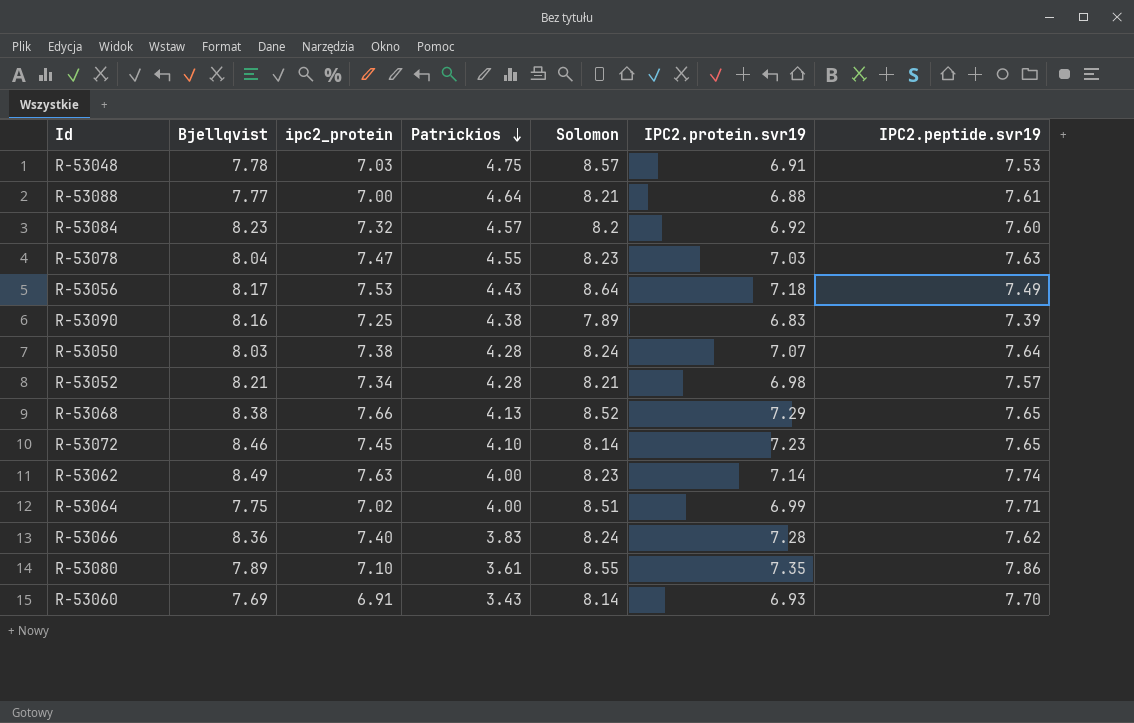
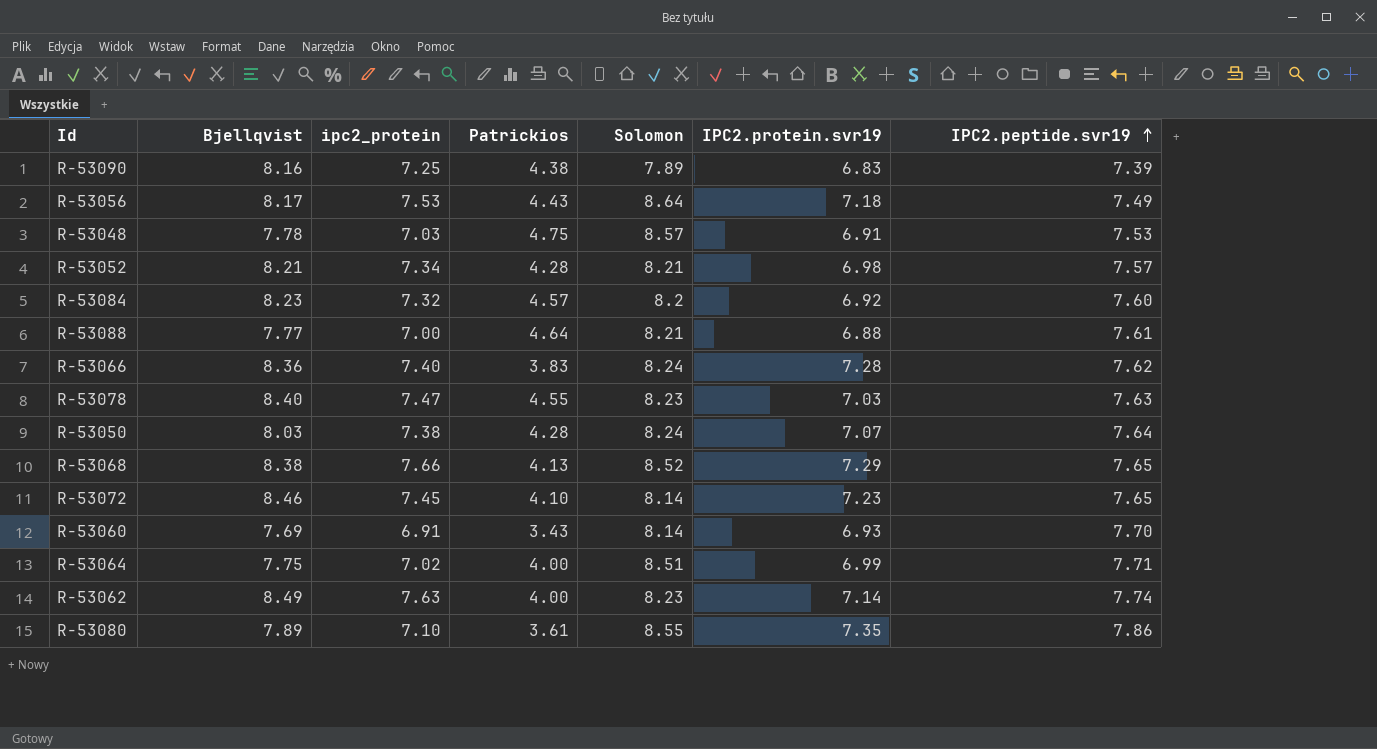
row order: Patrickios descending -> IPC2.peptide.svr19 ascending
R-53078 | Bjellqvist: 8.04 -> 8.40

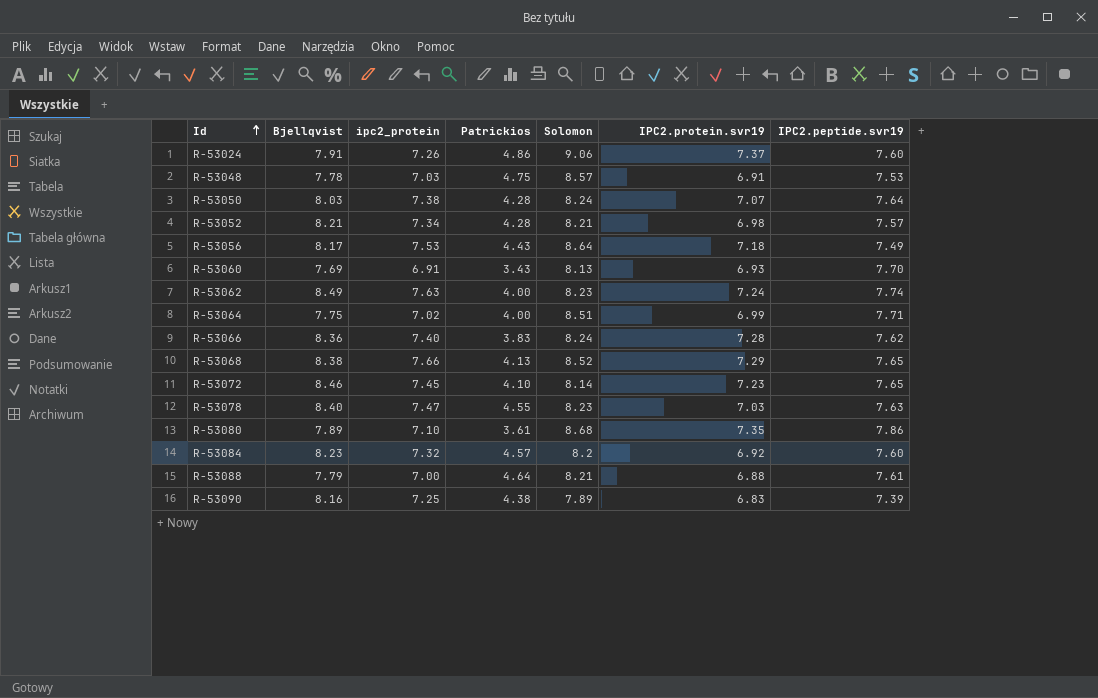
row order: IPC2.peptide.svr19 ascending -> Id ascending
row R-53024: none -> 7.91 | 7.26 | 4.86 | 9.06 | 7.37 | 7.60
R-53060 | Solomon: 8.14 -> 8.13
R-53062 | IPC2.protein.svr19: 7.14 -> 7.24
R-53080 | Solomon: 8.55 -> 8.68
R-53088 | Bjellqvist: 7.77 -> 7.79

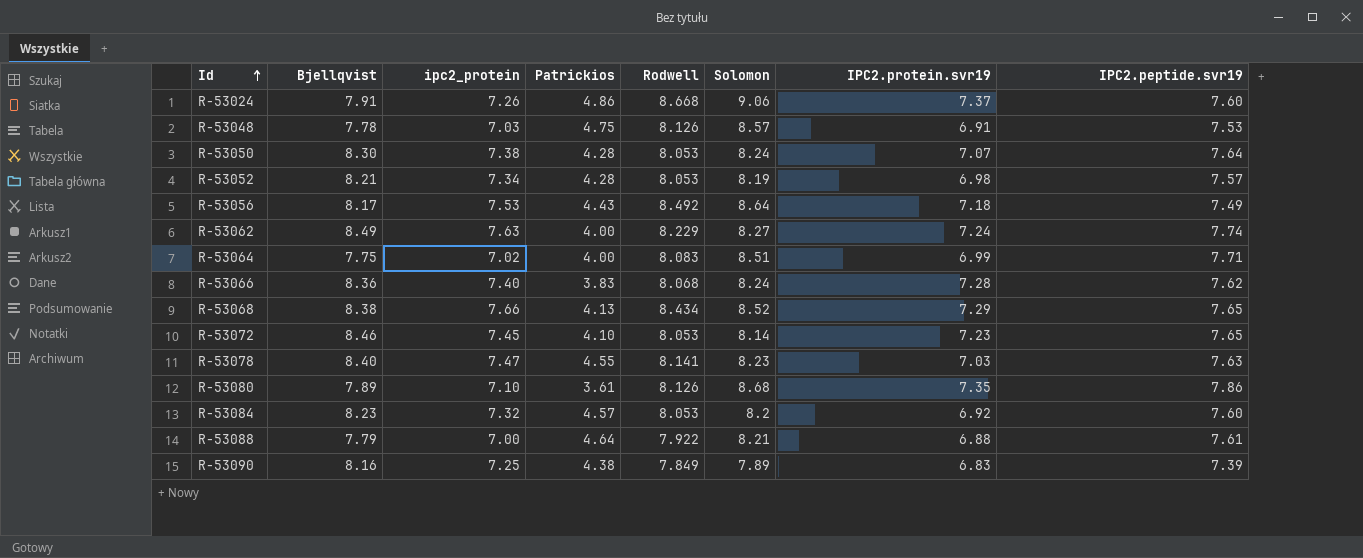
column Rodwell | position: none -> 5
row R-53060: 7.69 | 6.91 | 3.43 | 8.13 | 6.93 | 7.70 -> none
R-53050 | Bjellqvist: 8.03 -> 8.30
R-53052 | Solomon: 8.21 -> 8.19
R-53062 | Solomon: 8.23 -> 8.27

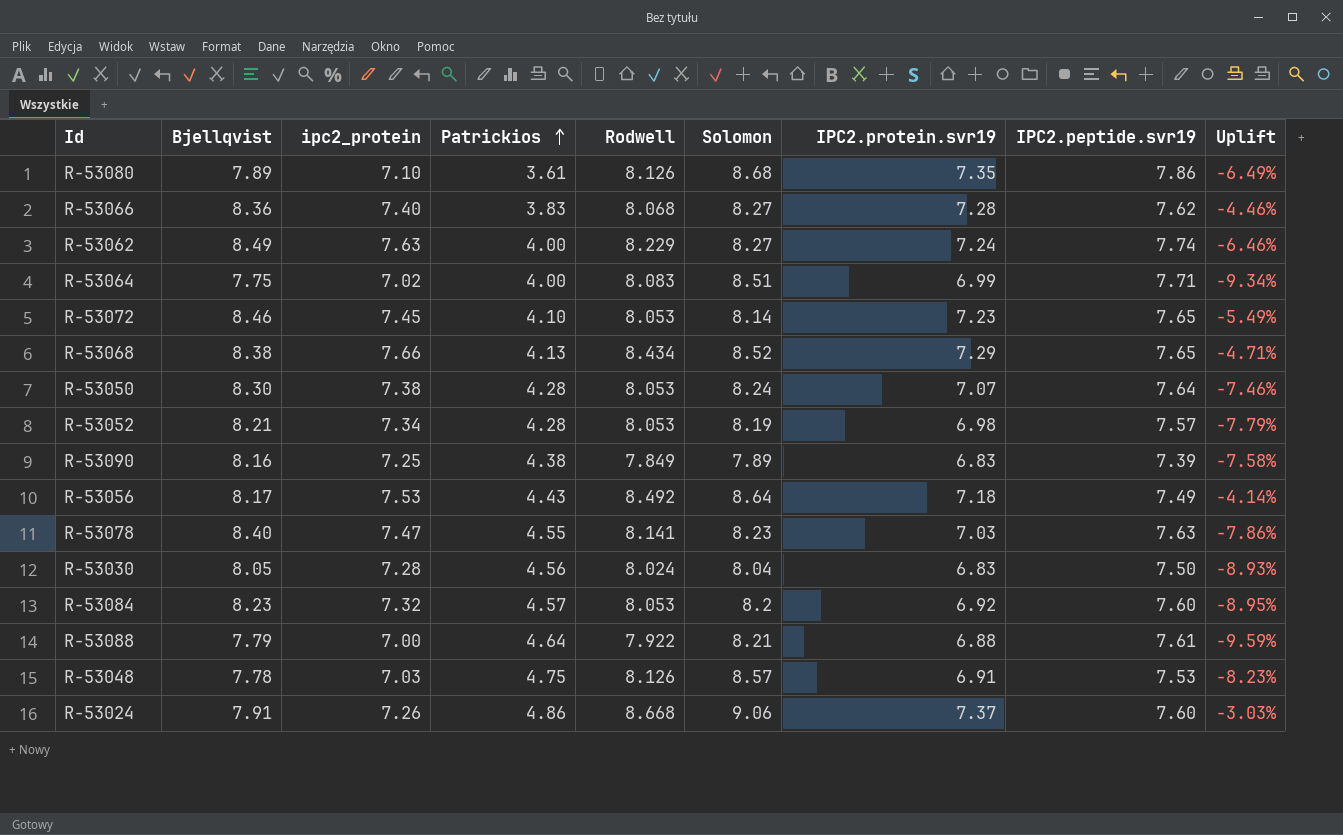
row order: Id ascending -> Patrickios ascending
column Uplift | formula: none -> ([IPC2.protein.svr19] - [IPC2.peptide.svr19]) / [IPC2.peptide.svr19]
R-53066 | Solomon: 8.24 -> 8.27
row R-53030: none -> 8.05 | 7.28 | 4.56 | 8.024 | 8.04 | 6.83 | 7.50 | -8.93%

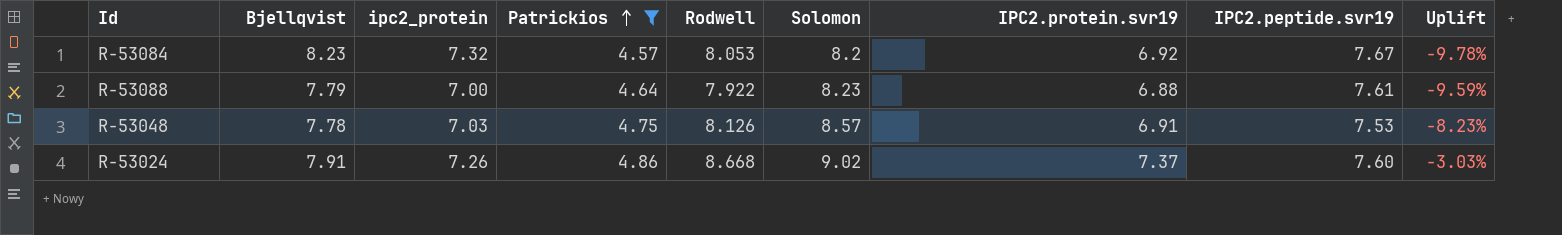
filter: none -> Patrickios >= 4.57
R-53084 | IPC2.peptide.svr19: 7.60 -> 7.67
R-53084 | Uplift: -8.95% -> -9.78%
R-53088 | Solomon: 8.21 -> 8.23
R-53024 | Solomon: 9.06 -> 9.02

